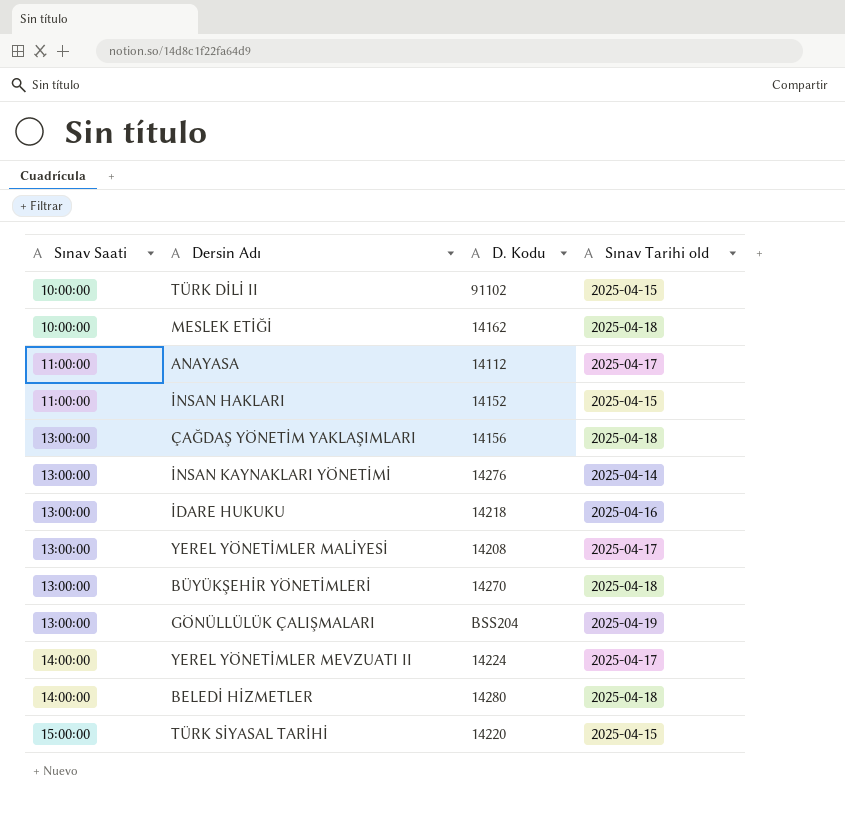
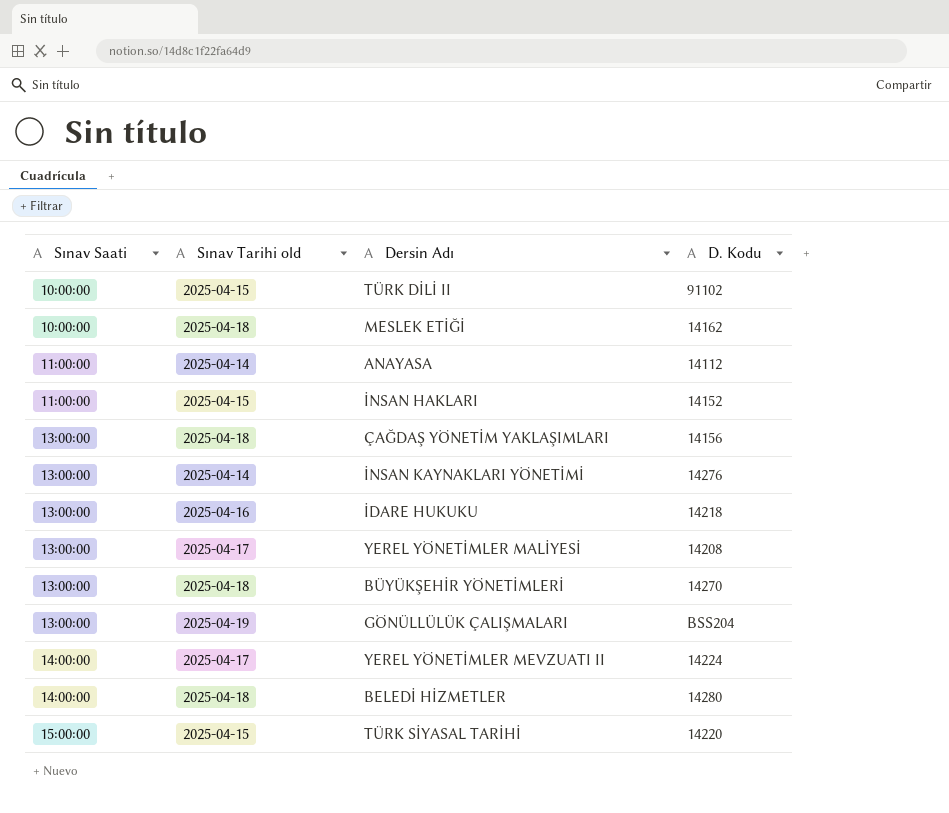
column Sınav Tarihi old | position: 4 -> 2
ANAYASA | Sınav Tarihi old: 2025-04-17 -> 2025-04-14

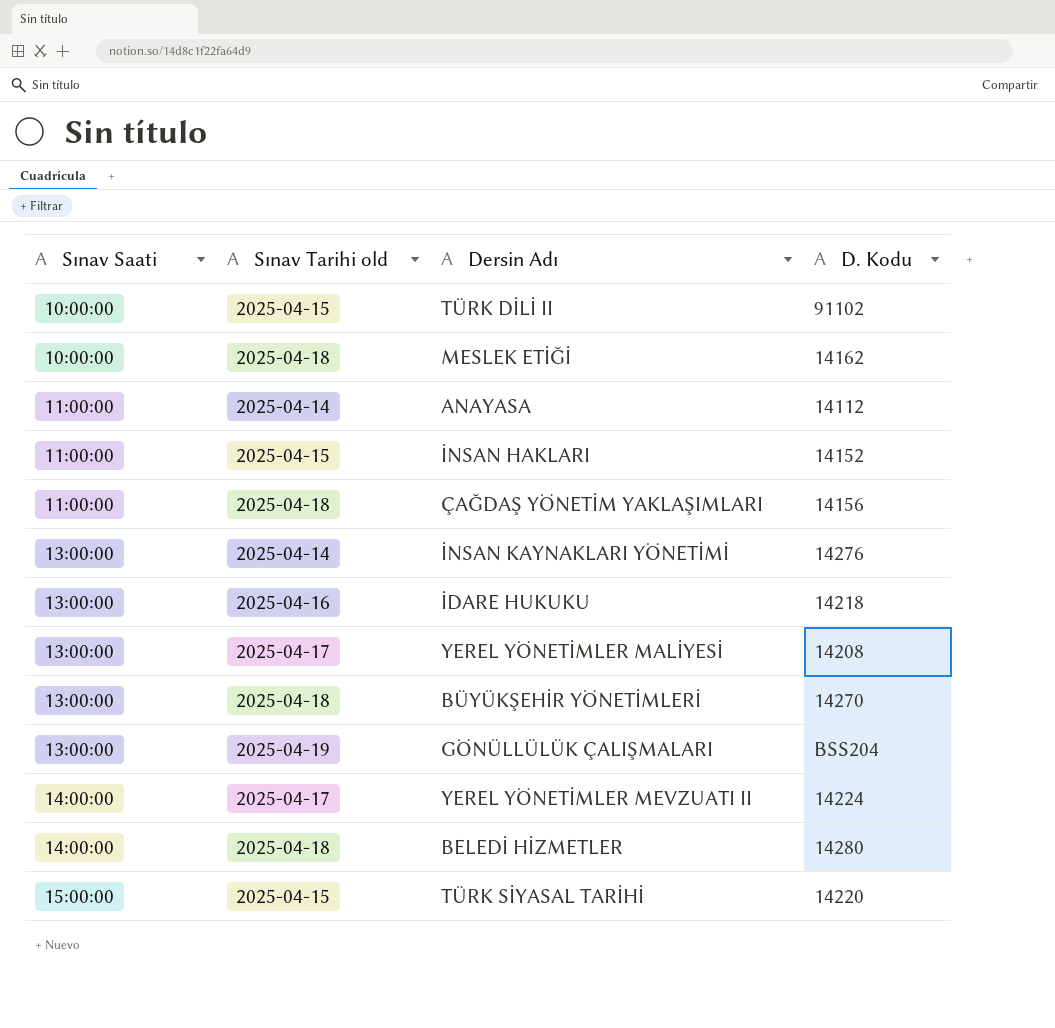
ÇAĞDAŞ YÖNETİM YAKLAŞIMLARI | Sınav Saati: 13:00:00 -> 11:00:00

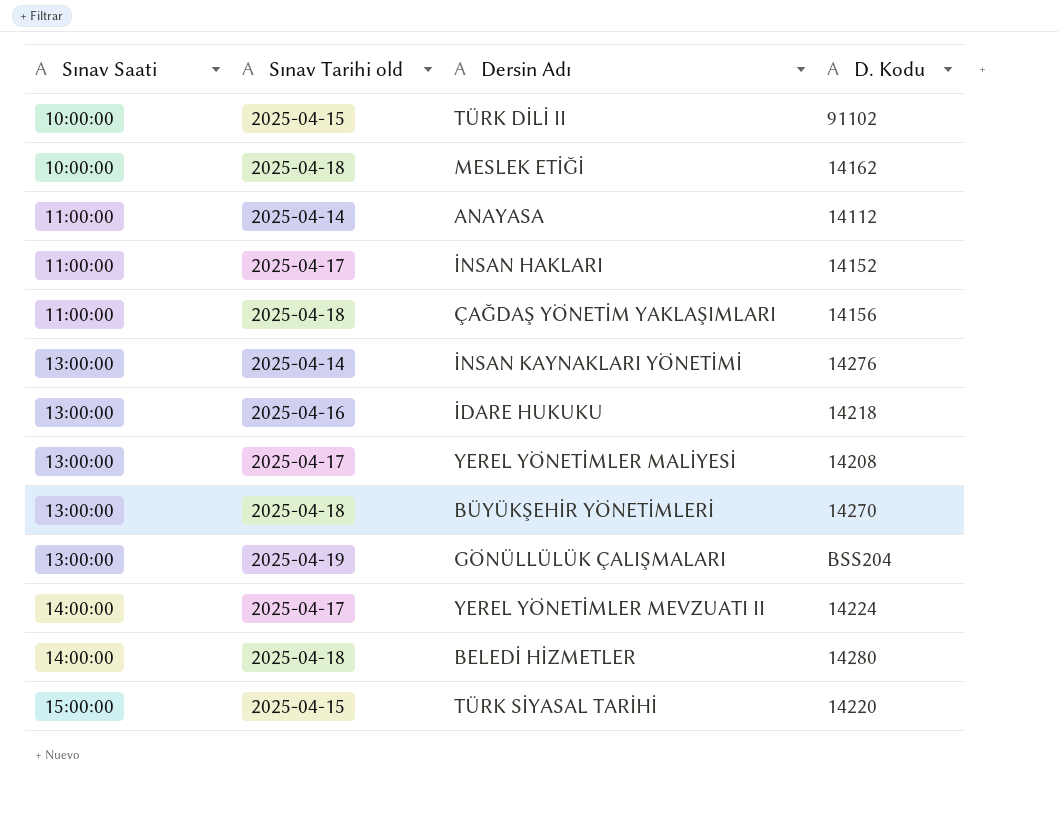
İNSAN HAKLARI | Sınav Tarihi old: 2025-04-15 -> 2025-04-17

